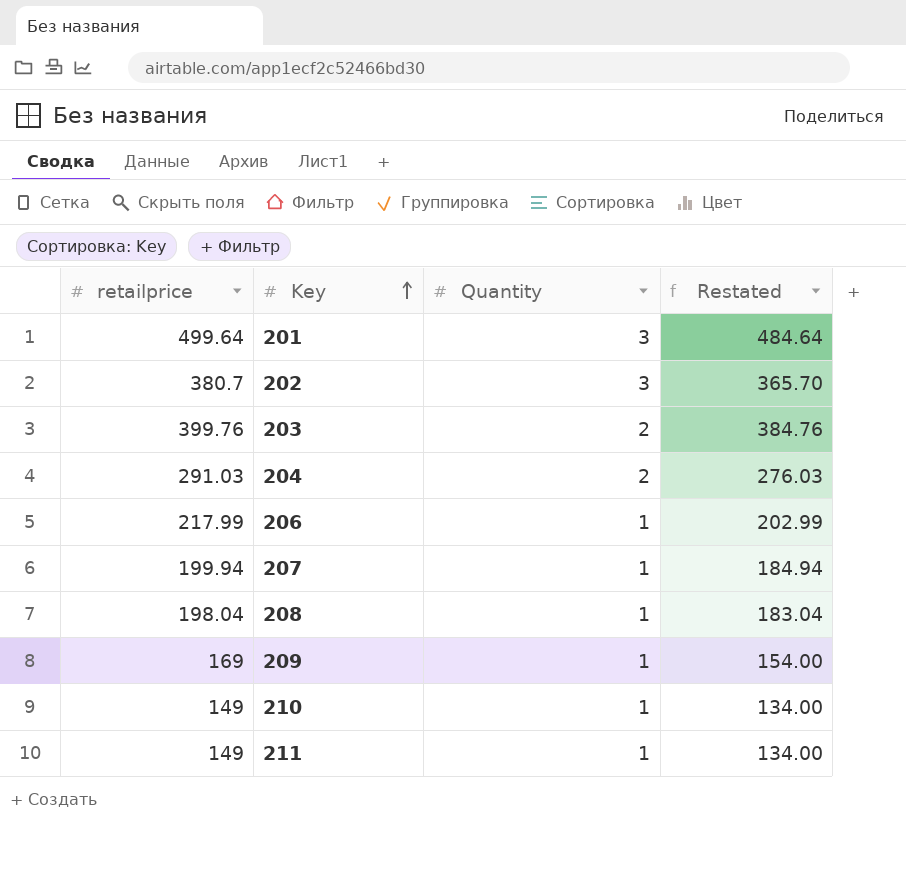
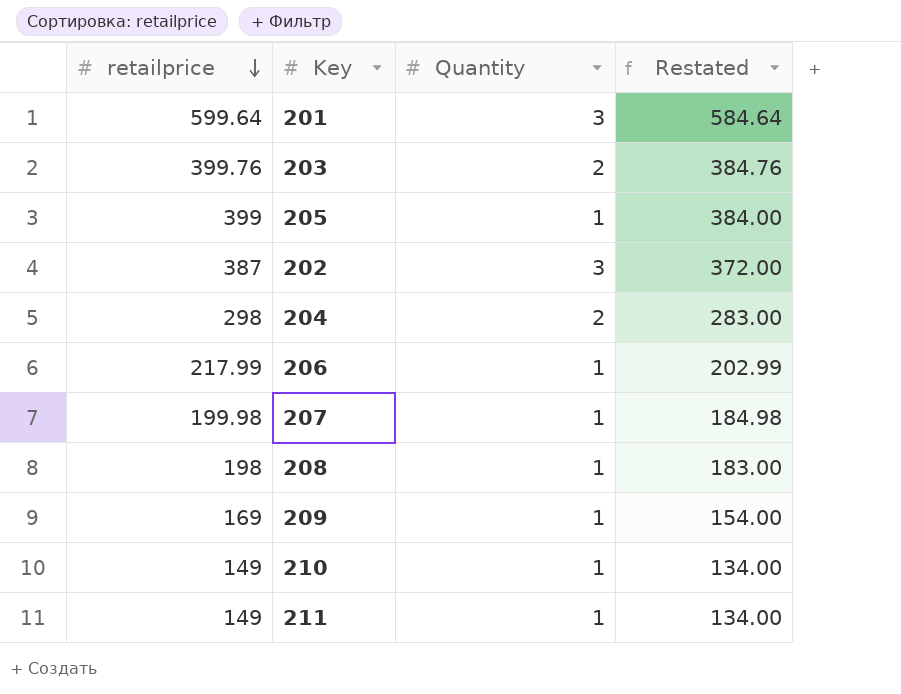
row order: Key ascending -> retailprice descending
201 | retailprice: 499.64 -> 599.64
201 | Restated: 484.64 -> 584.64
row 205: none -> 399 | 1 | 384.00
202 | retailprice: 380.7 -> 387
202 | Restated: 365.70 -> 372.00
204 | retailprice: 291.03 -> 298
204 | Restated: 276.03 -> 283.00
207 | retailprice: 199.94 -> 199.98
207 | Restated: 184.94 -> 184.98
208 | retailprice: 198.04 -> 198
208 | Restated: 183.04 -> 183.00

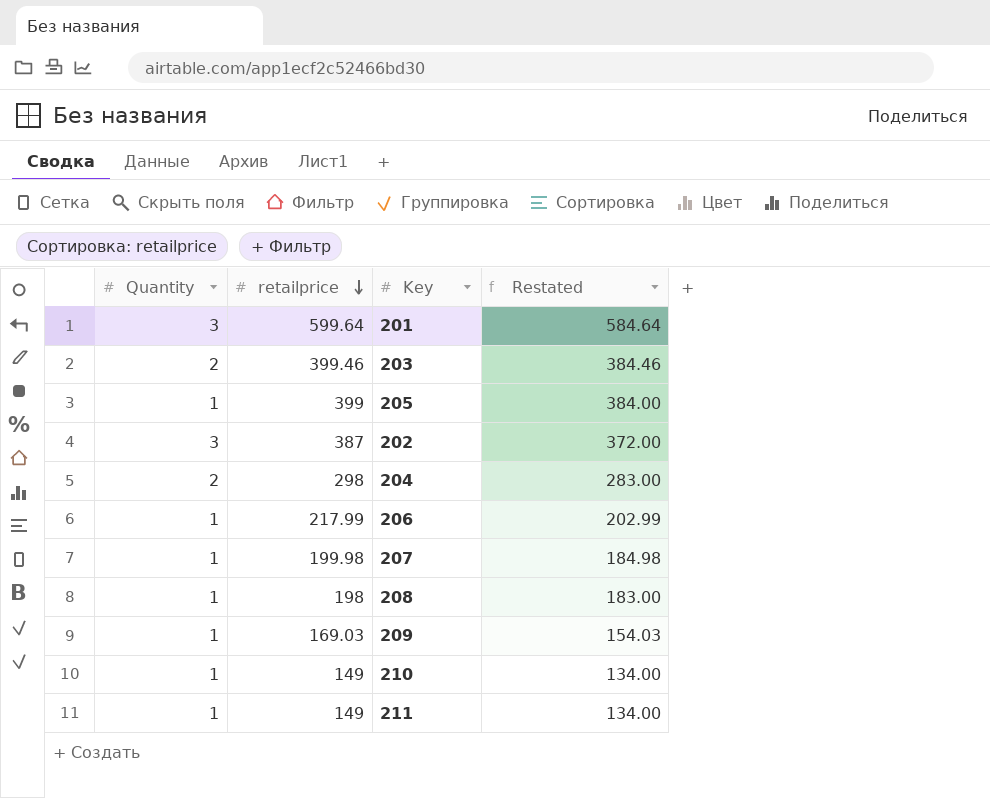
column Quantity | position: 3 -> 1
203 | retailprice: 399.76 -> 399.46
203 | Restated: 384.76 -> 384.46
209 | retailprice: 169 -> 169.03
209 | Restated: 154.00 -> 154.03

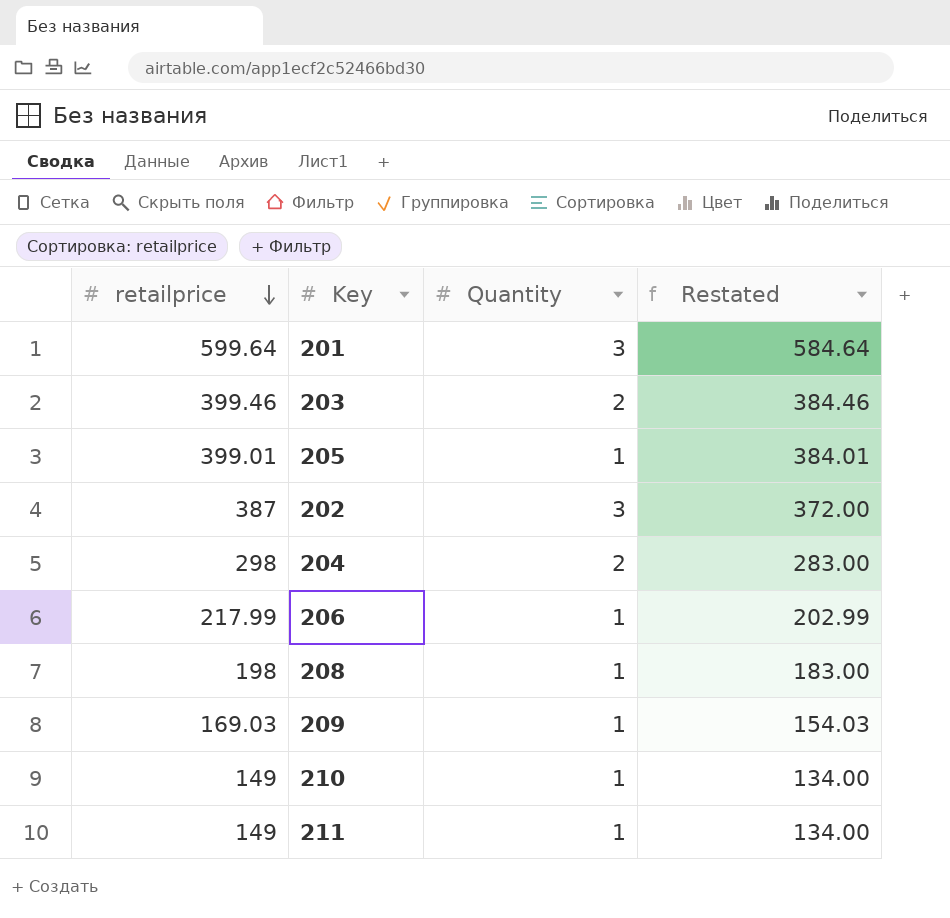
column Quantity | position: 1 -> 3
row 207: 1 | 199.98 | 184.98 -> none
205 | retailprice: 399 -> 399.01
205 | Restated: 384.00 -> 384.01

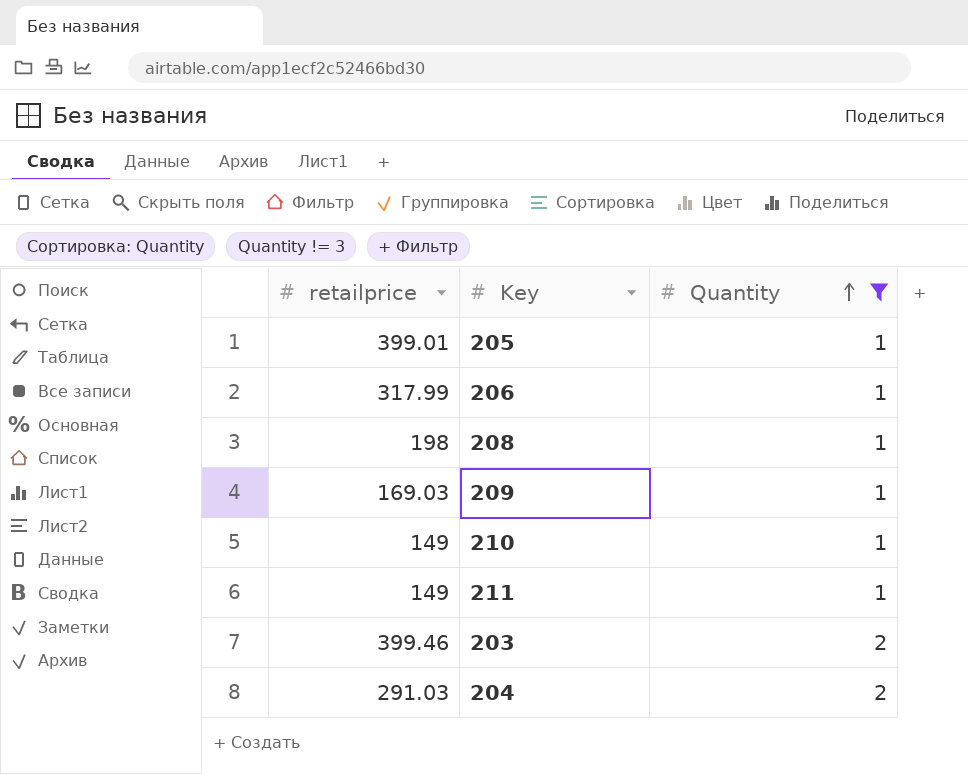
filter: none -> Quantity != 3
row order: retailprice descending -> Quantity ascending
column Restated | formula: [retailprice] - 15 -> none
206 | retailprice: 217.99 -> 317.99
204 | retailprice: 298 -> 291.03

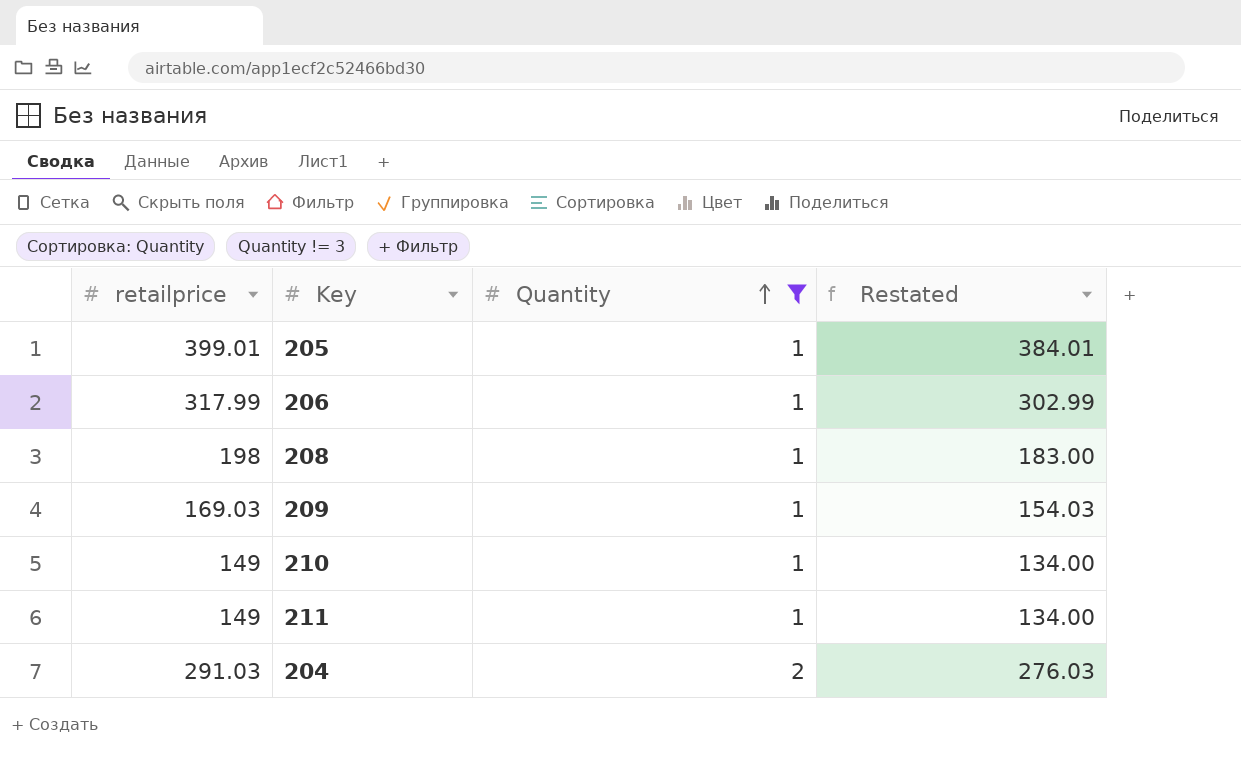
column Restated | formula: none -> [retailprice] - 15
row 203: 399.46 | 2 -> none

